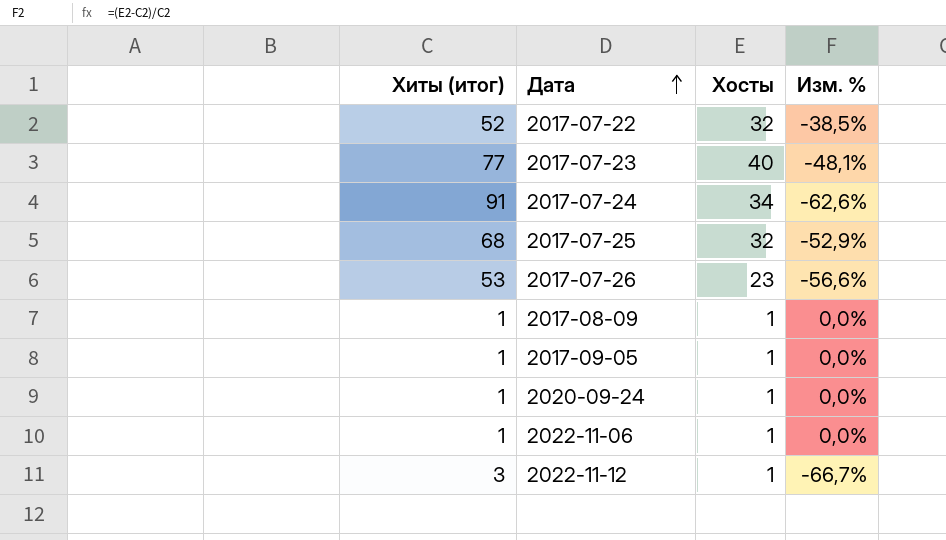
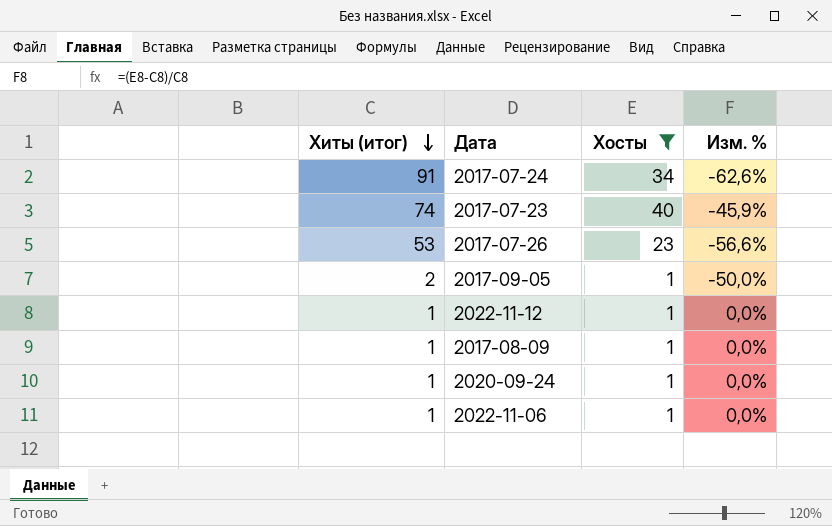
filter: none -> Хосты != 32
row order: Дата ascending -> Хиты (итог) descending
2017-07-23 | Хиты (итог): 77 -> 74
2017-07-23 | Изм. %: -48,1% -> -45,9%
2017-09-05 | Хиты (итог): 1 -> 2
2017-09-05 | Изм. %: 0,0% -> -50,0%
2022-11-12 | Хиты (итог): 3 -> 1
2022-11-12 | Изм. %: -66,7% -> 0,0%

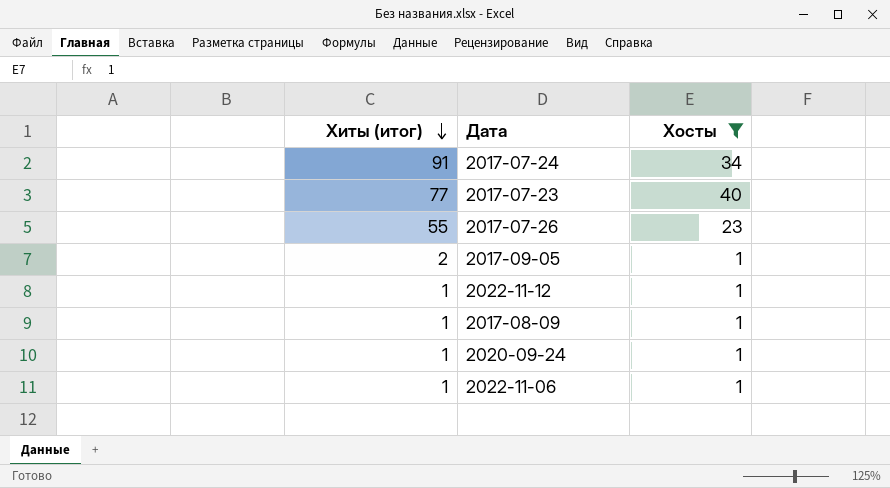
column Изм. % | formula: ([Хосты] - [Хиты (итог)]) / [Хиты (итог)] -> none
2017-07-23 | Хиты (итог): 74 -> 77
2017-07-26 | Хиты (итог): 53 -> 55

